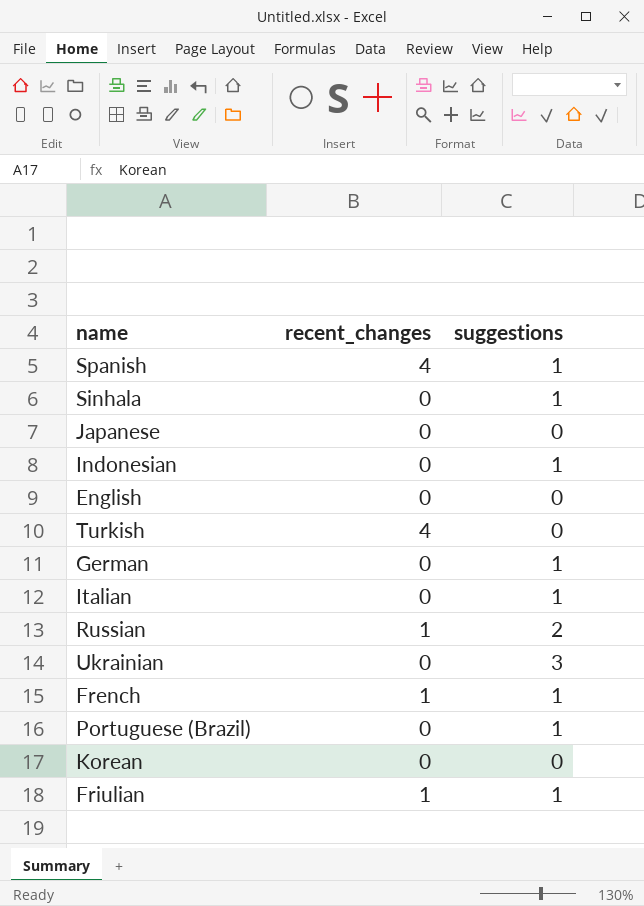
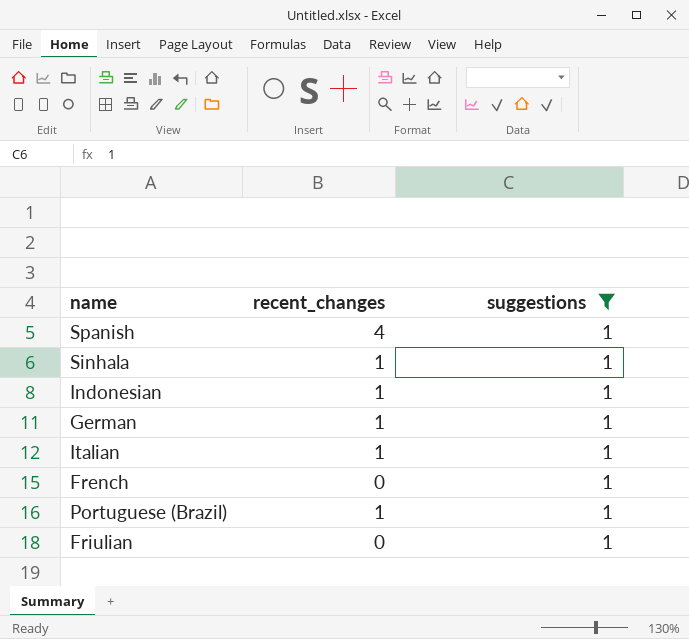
filter: none -> suggestions = 1
Sinhala | recent_changes: 0 -> 1
Indonesian | recent_changes: 0 -> 1
German | recent_changes: 0 -> 1
Italian | recent_changes: 0 -> 1
French | recent_changes: 1 -> 0
Portuguese (Brazil) | recent_changes: 0 -> 1
Friulian | recent_changes: 1 -> 0

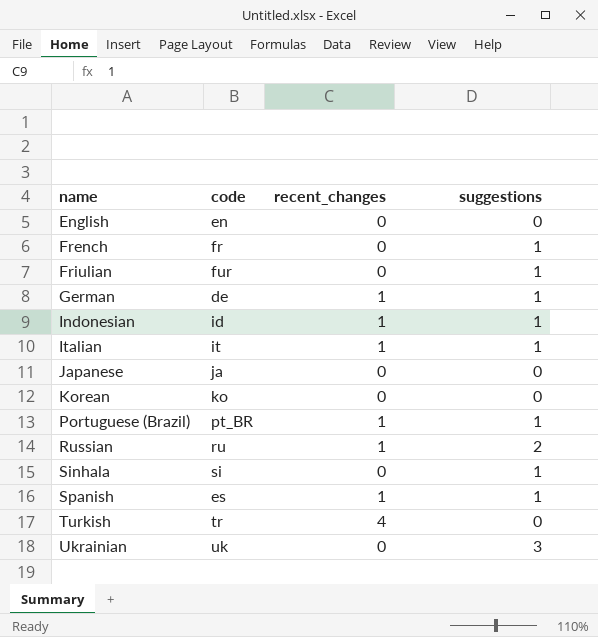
filter: suggestions = 1 -> none
row order: none -> name ascending
column code | position: none -> 2
Sinhala | recent_changes: 1 -> 0
Spanish | recent_changes: 4 -> 1

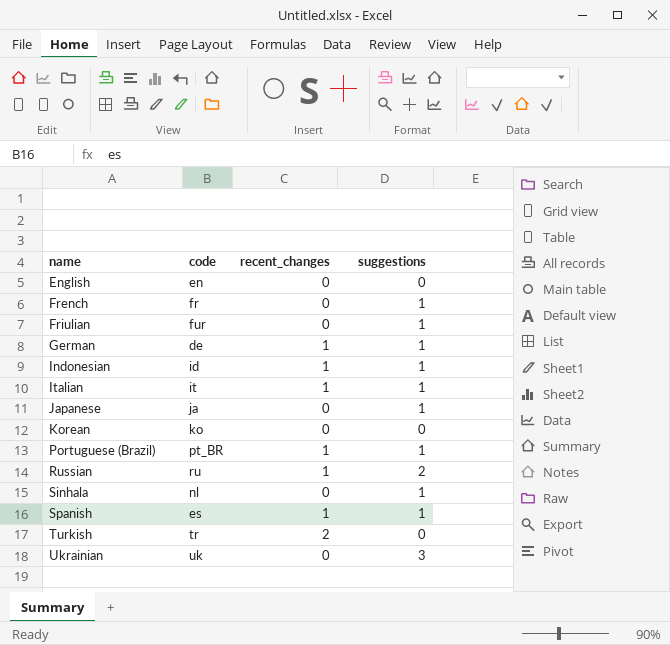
Japanese | suggestions: 0 -> 1
Sinhala | code: si -> nl
Turkish | recent_changes: 4 -> 2

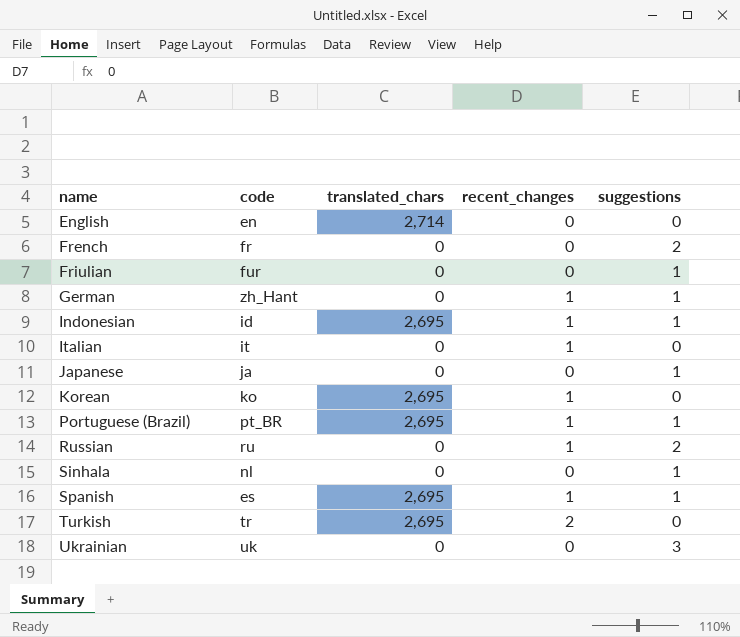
column translated_chars | position: none -> 3
French | suggestions: 1 -> 2
German | code: de -> zh_Hant
Italian | suggestions: 1 -> 0
Korean | recent_changes: 0 -> 1

